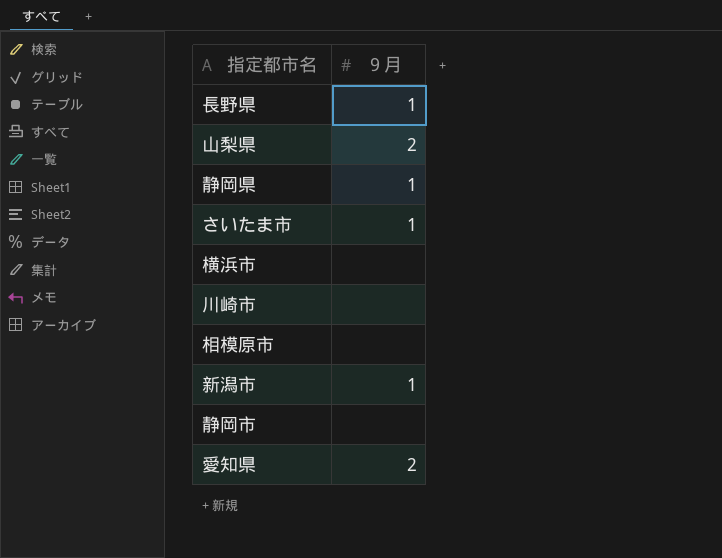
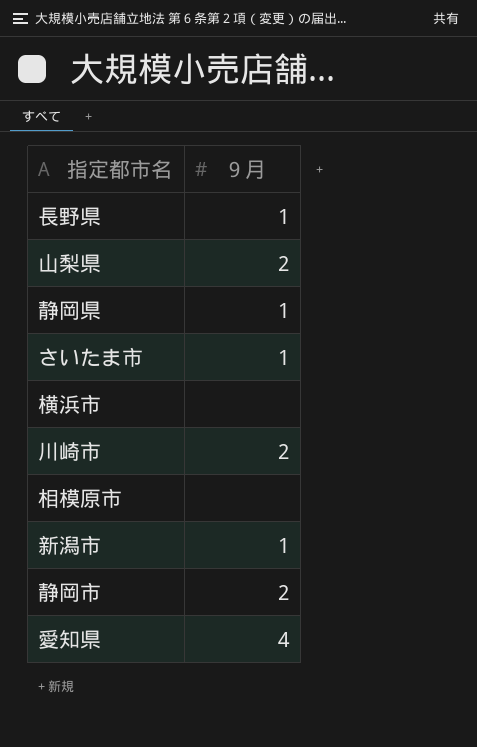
川崎市 | ９月: none -> 2
静岡市 | ９月: none -> 2
愛知県 | ９月: 2 -> 4

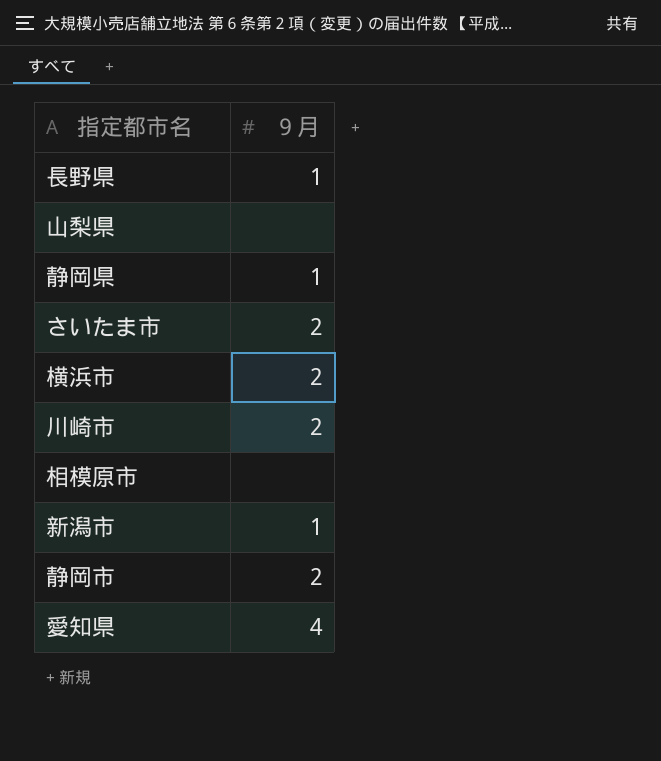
山梨県 | ９月: 2 -> none
さいたま市 | ９月: 1 -> 2
横浜市 | ９月: none -> 2

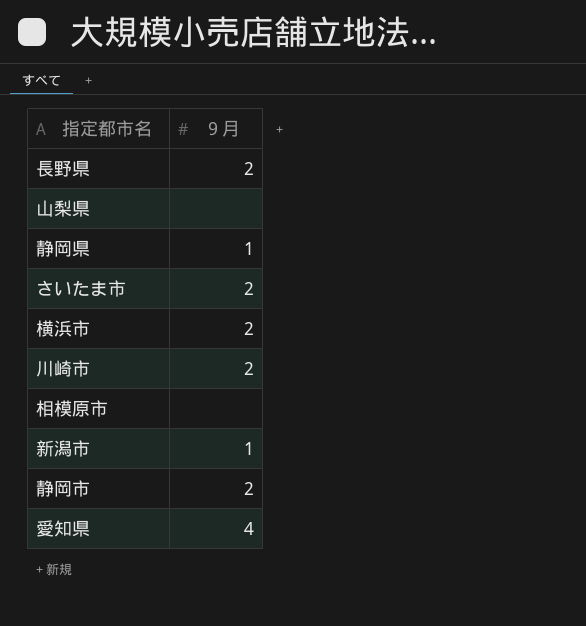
長野県 | ９月: 1 -> 2

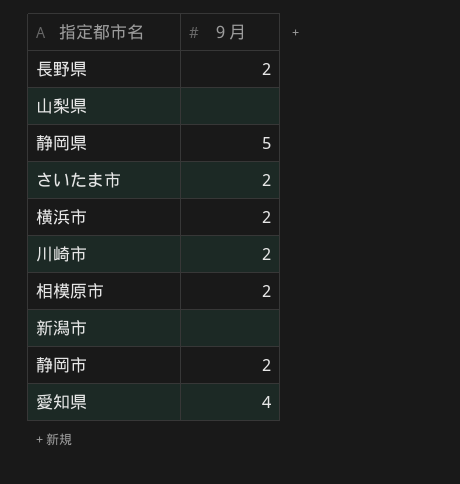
静岡県 | ９月: 1 -> 5
相模原市 | ９月: none -> 2
新潟市 | ９月: 1 -> none

